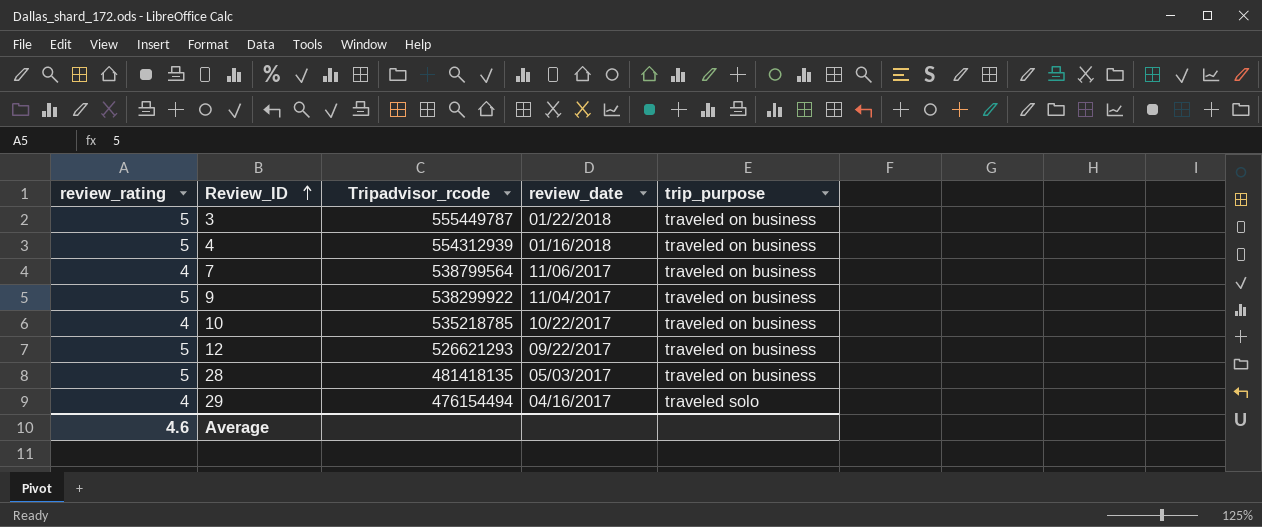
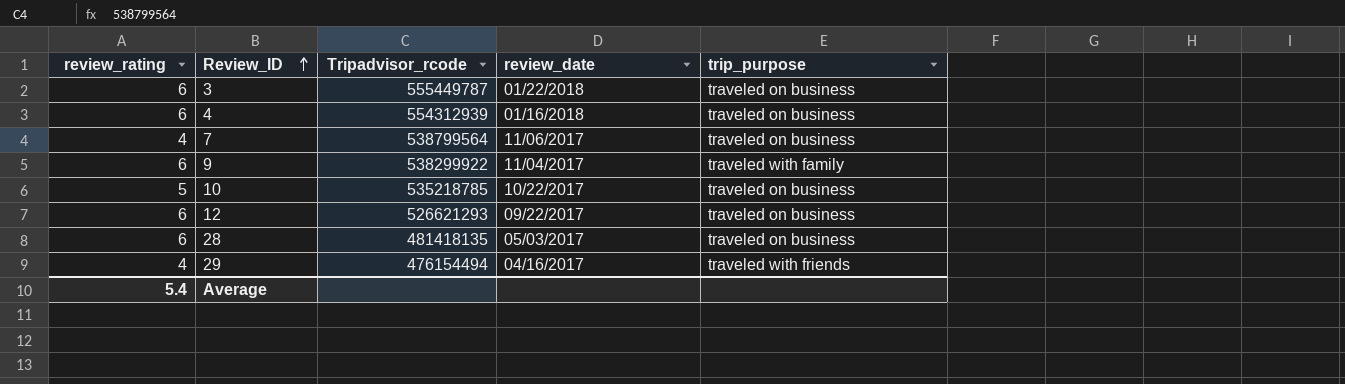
3 | review_rating: 5 -> 6
4 | review_rating: 5 -> 6
9 | review_rating: 5 -> 6
9 | trip_purpose: traveled on business -> traveled with family
10 | review_rating: 4 -> 5
12 | review_rating: 5 -> 6
28 | review_rating: 5 -> 6
29 | trip_purpose: traveled solo -> traveled with friends
Average | review_rating: 4.6 -> 5.4

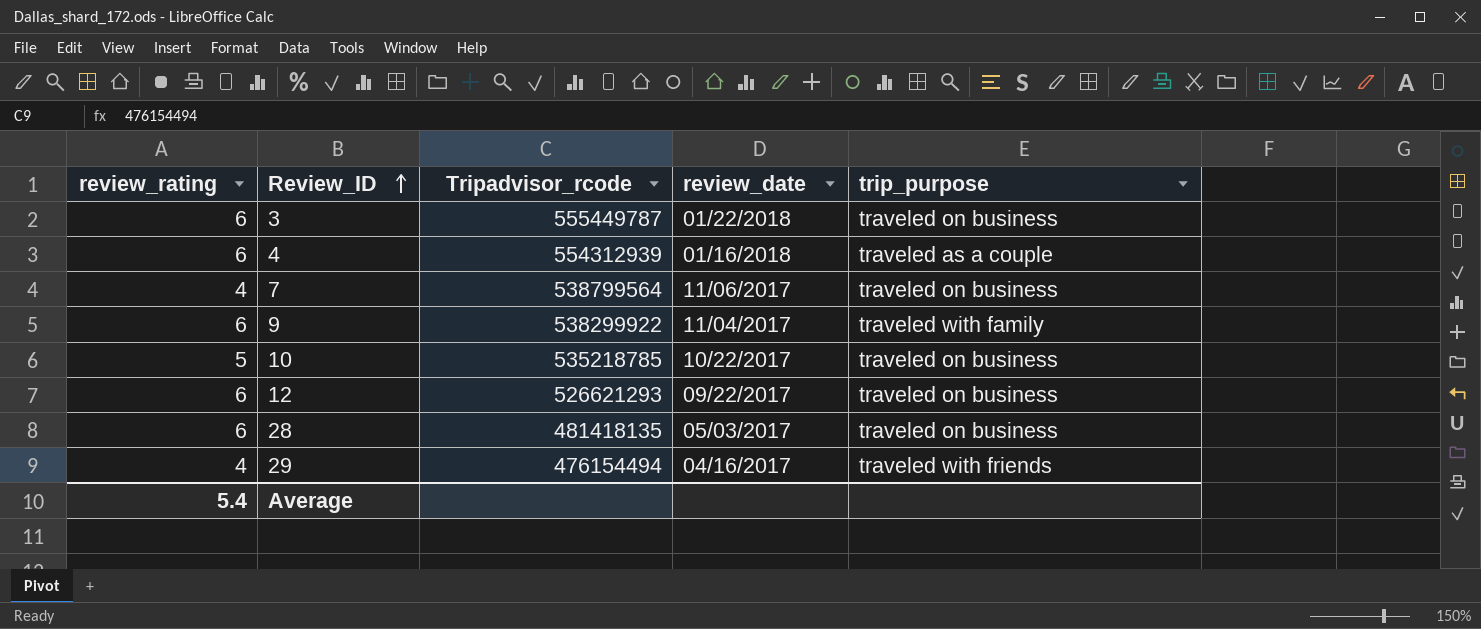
4 | trip_purpose: traveled on business -> traveled as a couple

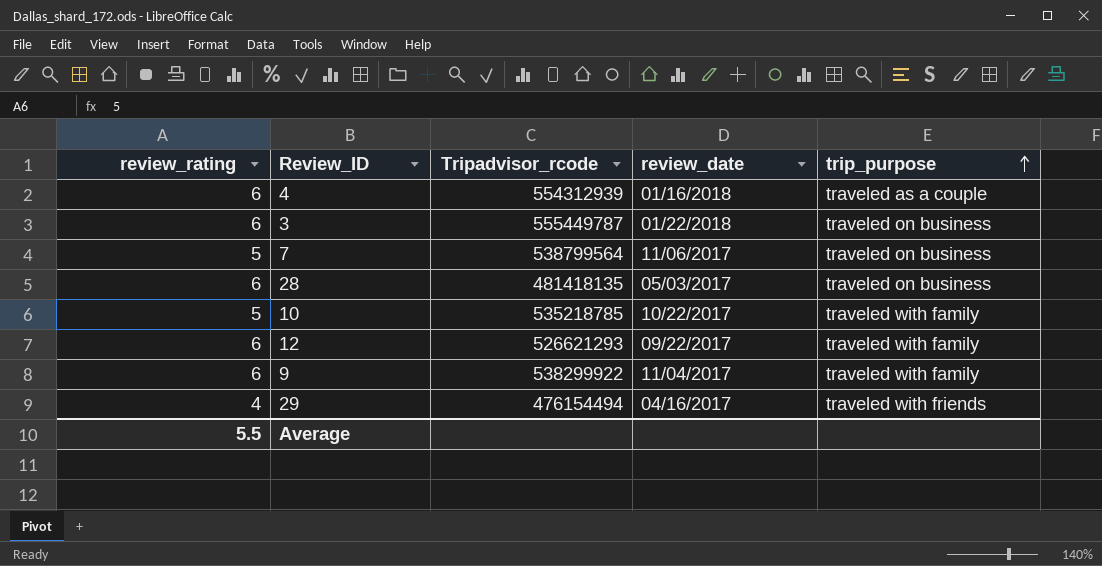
row order: Review_ID ascending -> trip_purpose ascending
7 | review_rating: 4 -> 5
10 | trip_purpose: traveled on business -> traveled with family
12 | trip_purpose: traveled on business -> traveled with family
Average | review_rating: 5.4 -> 5.5

